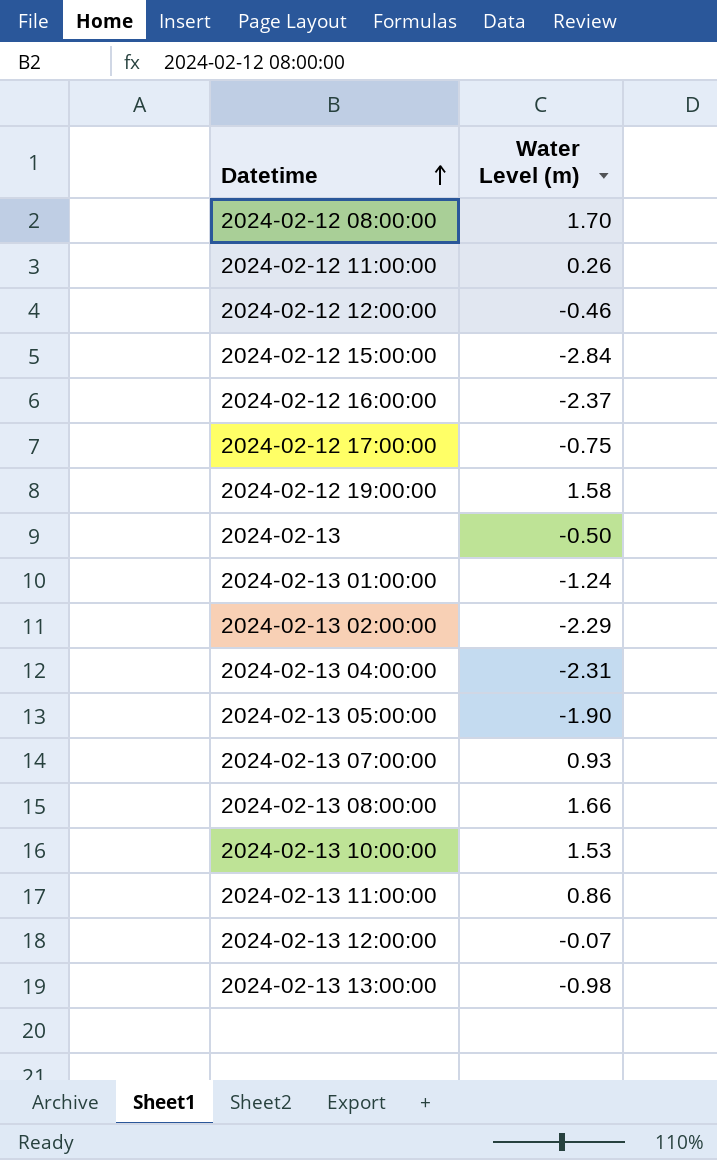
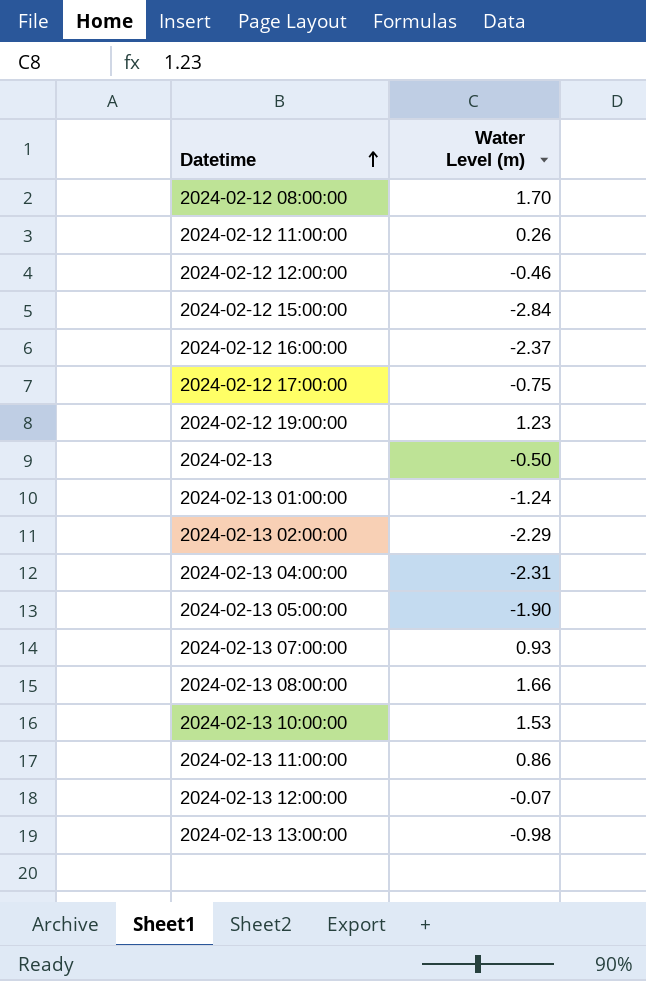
2024-02-12 19:00:00 | Water Level (m): 1.58 -> 1.23

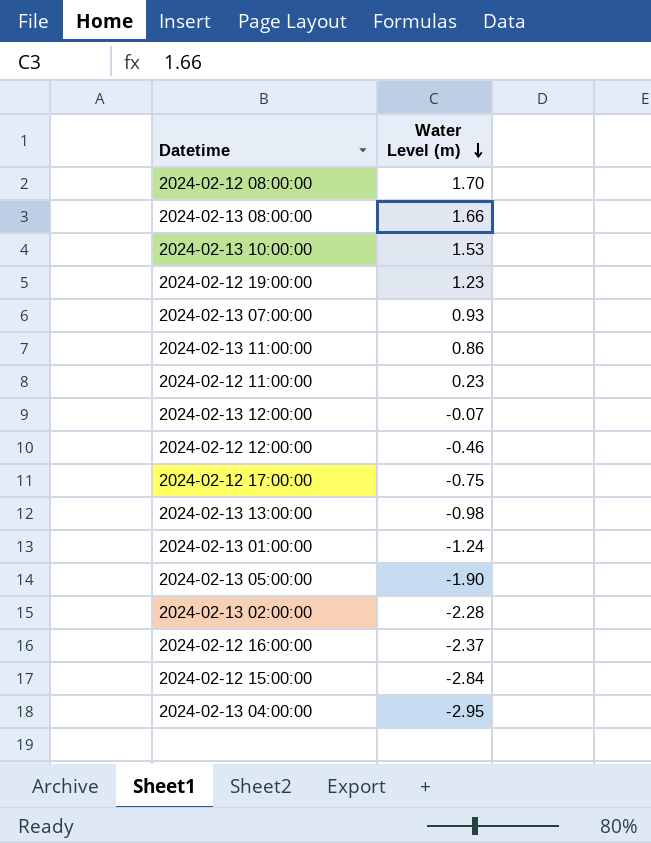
row order: Datetime ascending -> Water Level (m) descending
row 2024-02-13: -0.50 -> none
2024-02-12 11:00:00 | Water Level (m): 0.26 -> 0.23
2024-02-13 02:00:00 | Water Level (m): -2.29 -> -2.28
2024-02-13 04:00:00 | Water Level (m): -2.31 -> -2.95

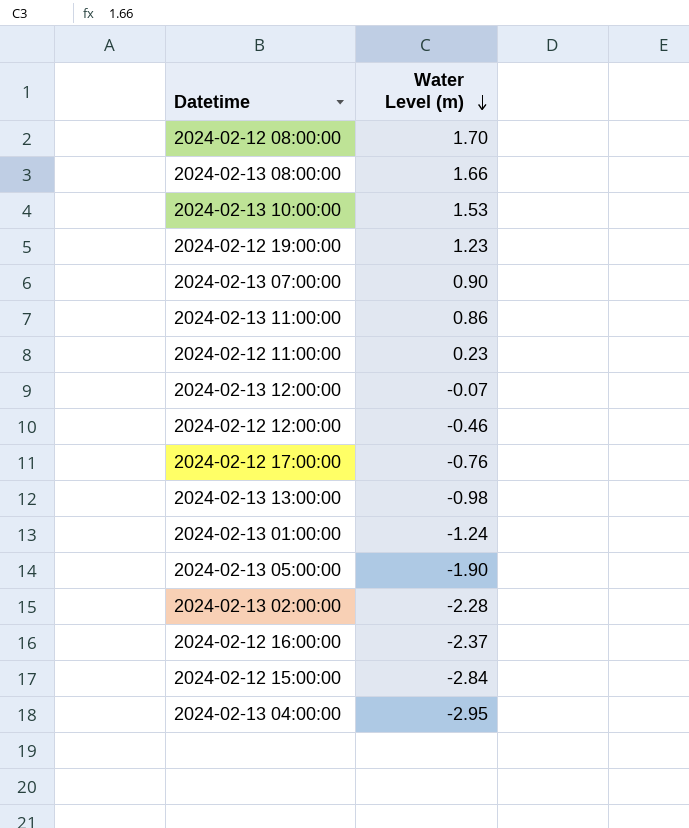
2024-02-13 07:00:00 | Water Level (m): 0.93 -> 0.90
2024-02-12 17:00:00 | Water Level (m): -0.75 -> -0.76

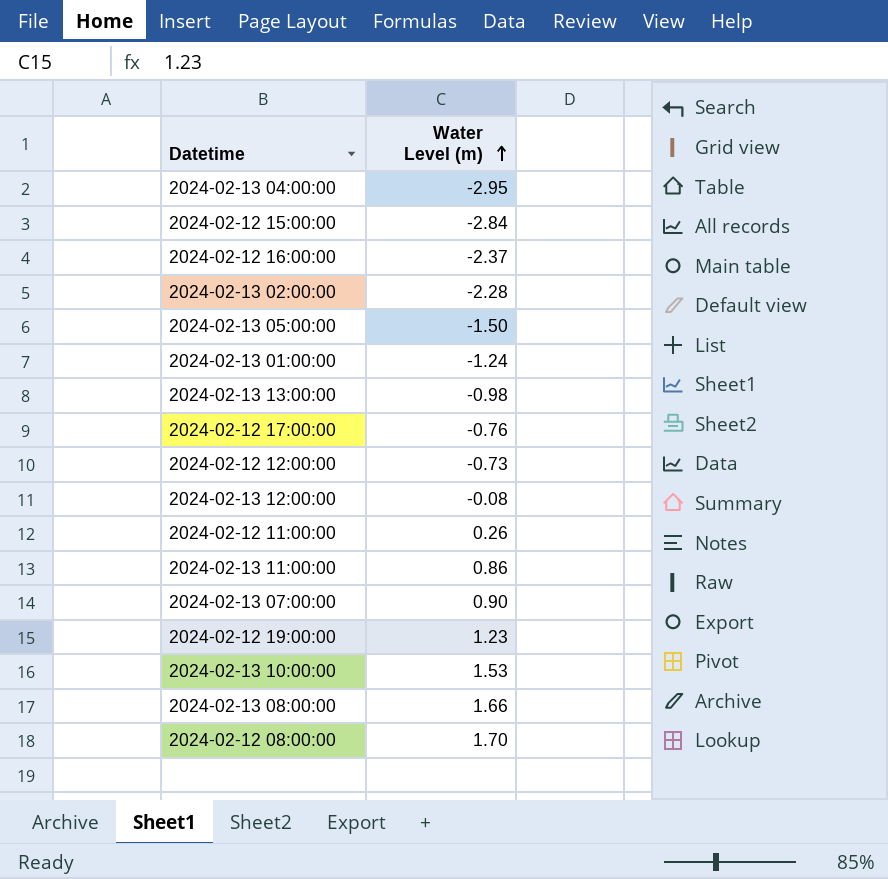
row order: Water Level (m) descending -> Water Level (m) ascending
2024-02-13 05:00:00 | Water Level (m): -1.90 -> -1.50
2024-02-12 12:00:00 | Water Level (m): -0.46 -> -0.73
2024-02-13 12:00:00 | Water Level (m): -0.07 -> -0.08
2024-02-12 11:00:00 | Water Level (m): 0.23 -> 0.26

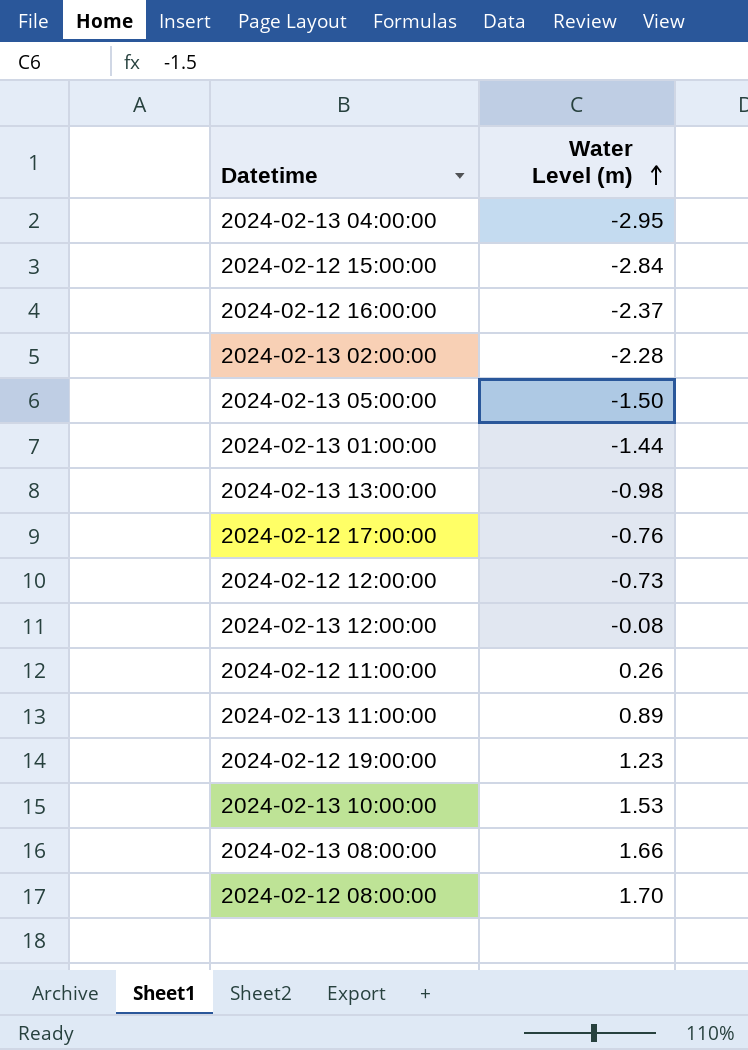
row 2024-02-13 07:00:00: 0.90 -> none
2024-02-13 01:00:00 | Water Level (m): -1.24 -> -1.44
2024-02-13 11:00:00 | Water Level (m): 0.86 -> 0.89

